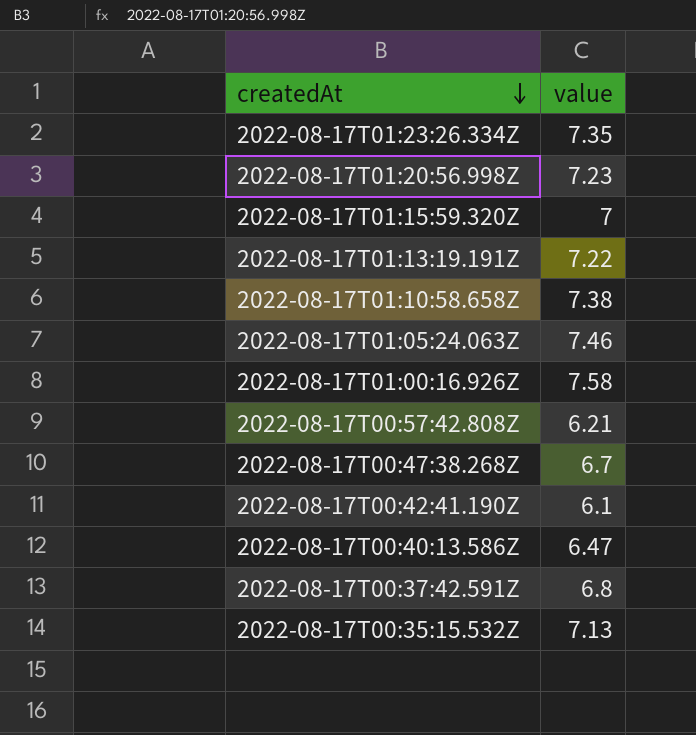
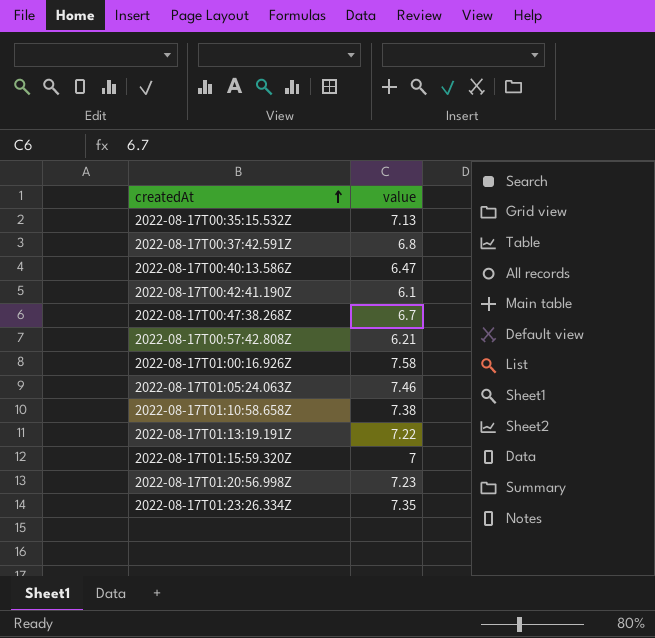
row order: createdAt descending -> createdAt ascending

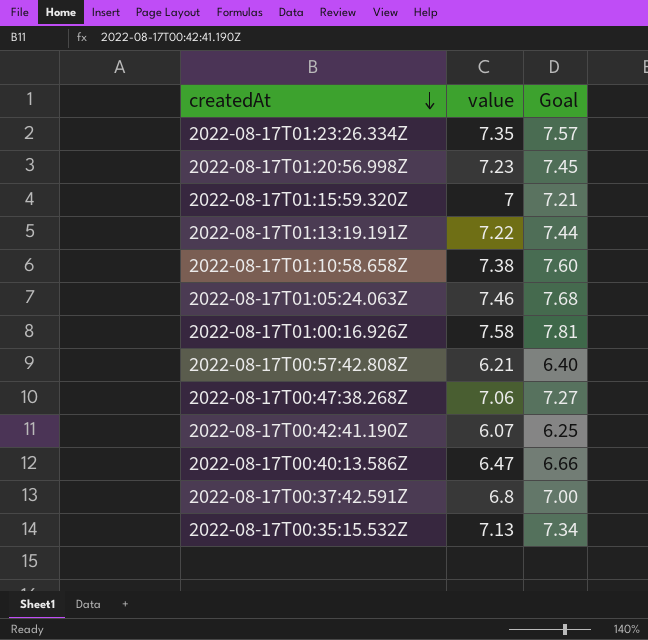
row order: createdAt ascending -> createdAt descending
column Goal | formula: none -> [value] * 1.03
2022-08-17T00:47:38.268Z | value: 6.7 -> 7.06
2022-08-17T00:42:41.190Z | value: 6.1 -> 6.07

